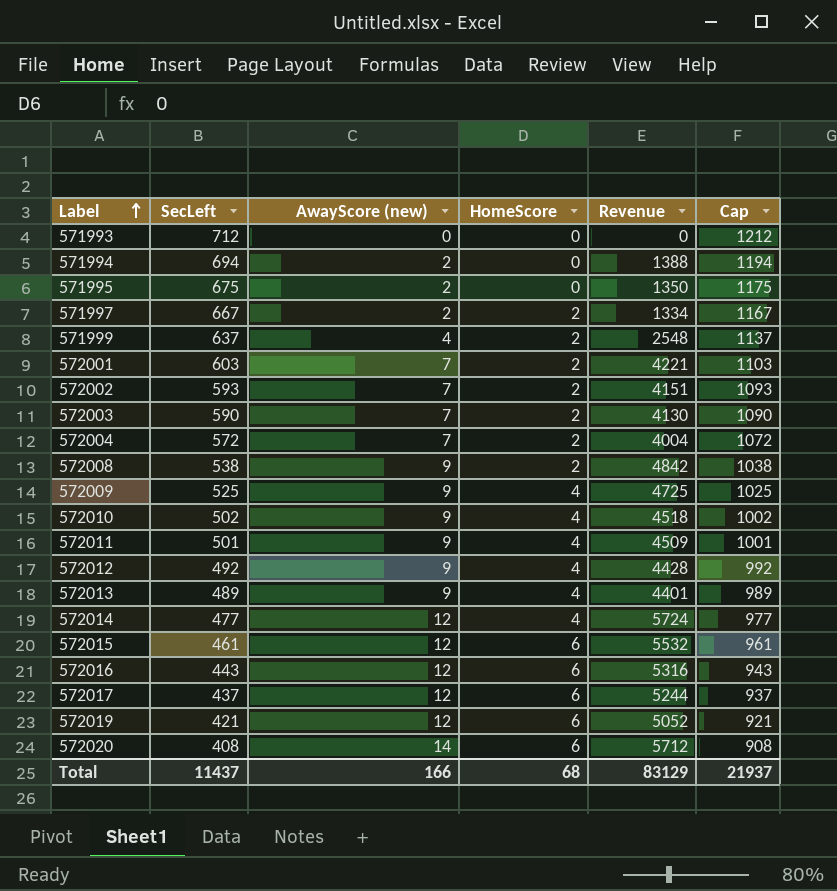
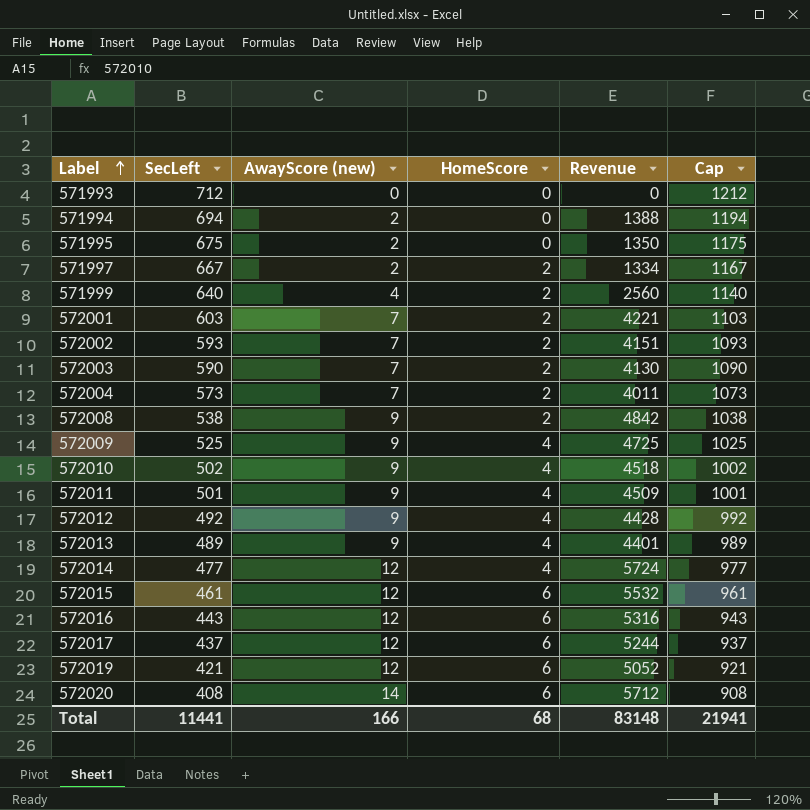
571999 | SecLeft: 637 -> 640
571999 | Revenue: 2548 -> 2560
571999 | Cap: 1137 -> 1140
572004 | SecLeft: 572 -> 573
572004 | Revenue: 4004 -> 4011
572004 | Cap: 1072 -> 1073
Total | SecLeft: 11437 -> 11441
Total | Revenue: 83129 -> 83148
Total | Cap: 21937 -> 21941

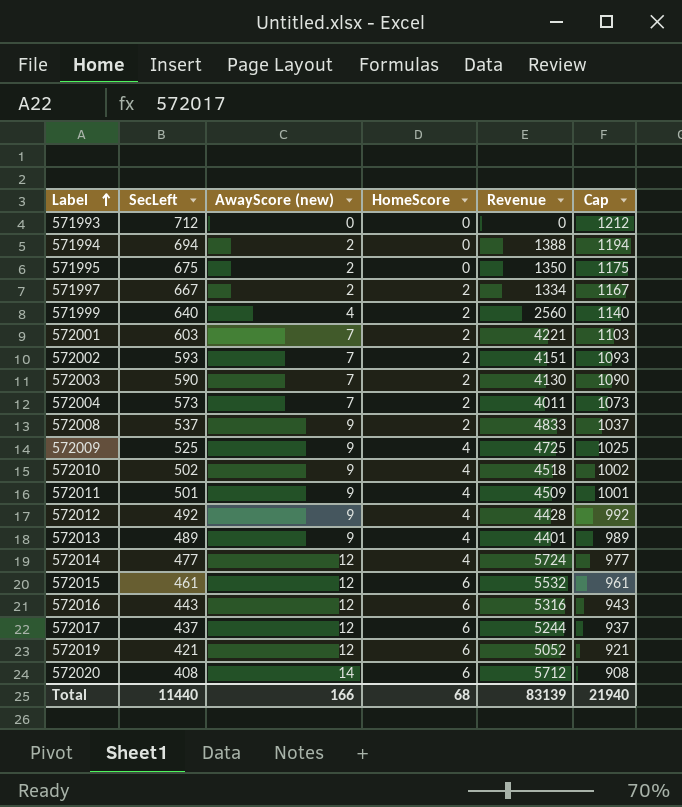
572008 | SecLeft: 538 -> 537
572008 | Revenue: 4842 -> 4833
572008 | Cap: 1038 -> 1037
Total | SecLeft: 11441 -> 11440
Total | Revenue: 83148 -> 83139
Total | Cap: 21941 -> 21940

